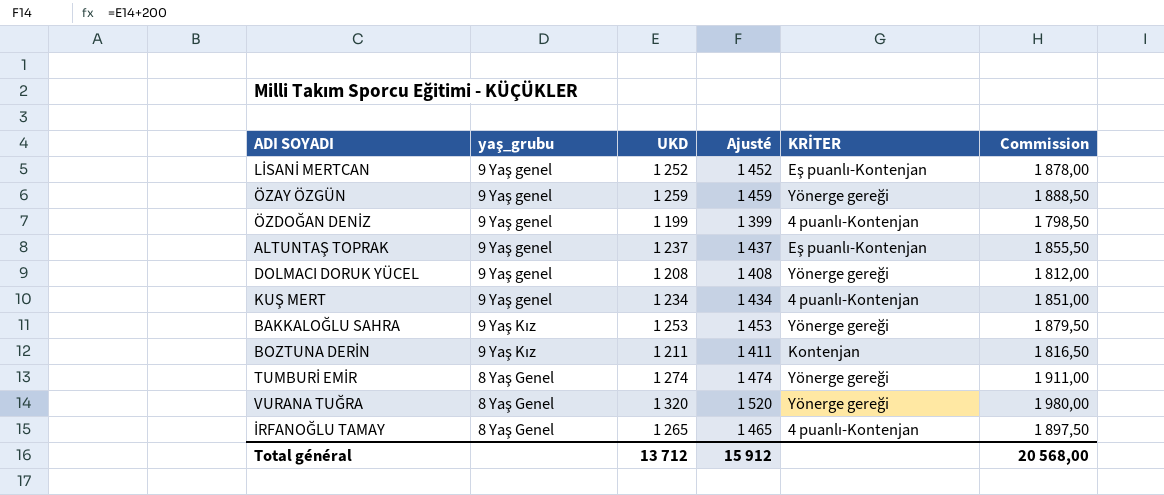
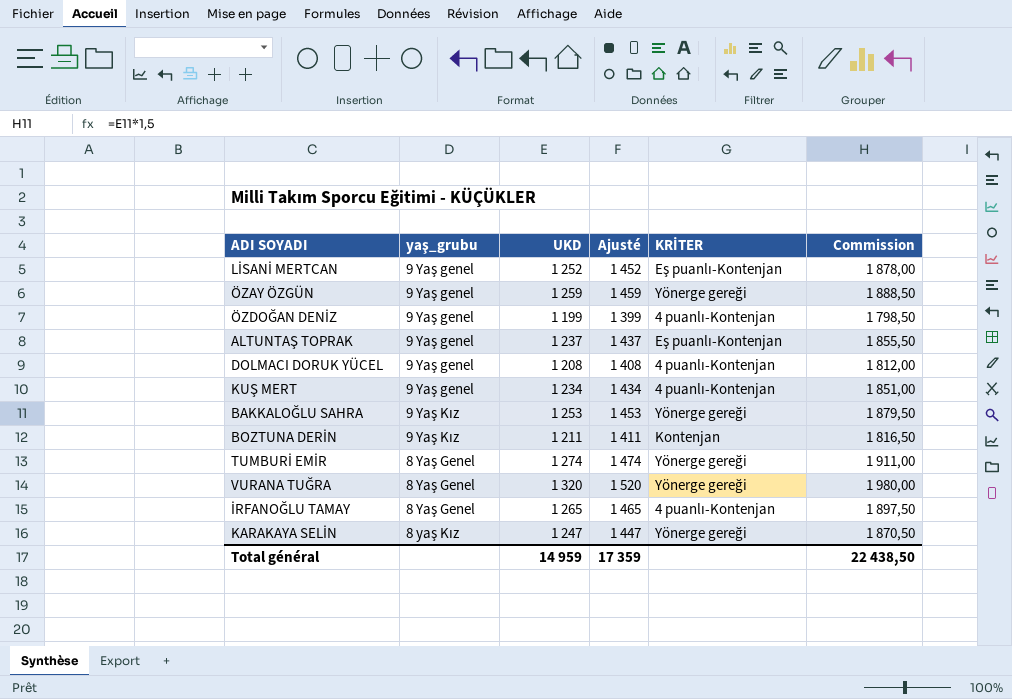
DOLMACI DORUK YÜCEL | KRİTER: Yönerge gereği -> 4 puanlı-Kontenjan
row KARAKAYA SELİN: none -> 8 yaş Kız | 1 247 | 1 447 | Yönerge gereği | 1 870,50
Total général | UKD: 13 712 -> 14 959
Total général | Ajusté: 15 912 -> 17 359
Total général | Commission: 20 568,00 -> 22 438,50

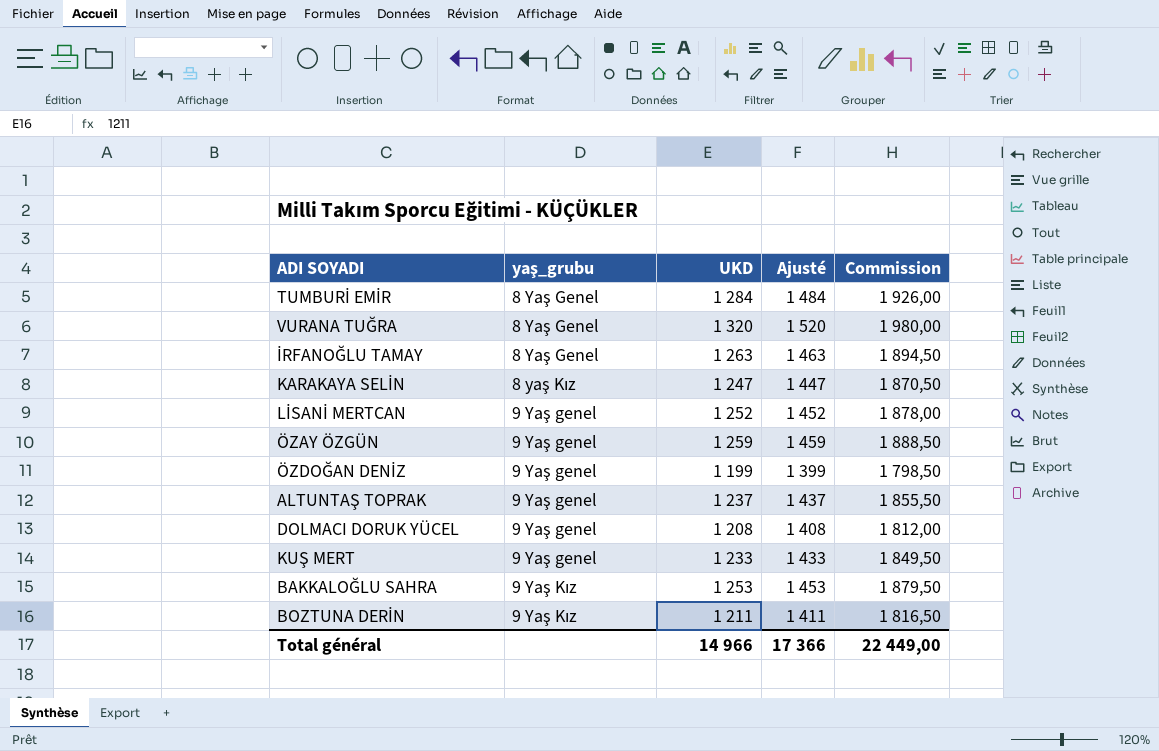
row order: none -> yaş_grubu ascending
column KRİTER | position: 5 -> none
TUMBURİ EMİR | UKD: 1 274 -> 1 284
TUMBURİ EMİR | Ajusté: 1 474 -> 1 484
TUMBURİ EMİR | Commission: 1 911,00 -> 1 926,00
İRFANOĞLU TAMAY | UKD: 1 265 -> 1 263
İRFANOĞLU TAMAY | Ajusté: 1 465 -> 1 463
İRFANOĞLU TAMAY | Commission: 1 897,50 -> 1 894,50
KUŞ MERT | UKD: 1 234 -> 1 233
KUŞ MERT | Ajusté: 1 434 -> 1 433
KUŞ MERT | Commission: 1 851,00 -> 1 849,50
Total général | UKD: 14 959 -> 14 966
Total général | Ajusté: 17 359 -> 17 366
Total général | Commission: 22 438,50 -> 22 449,00

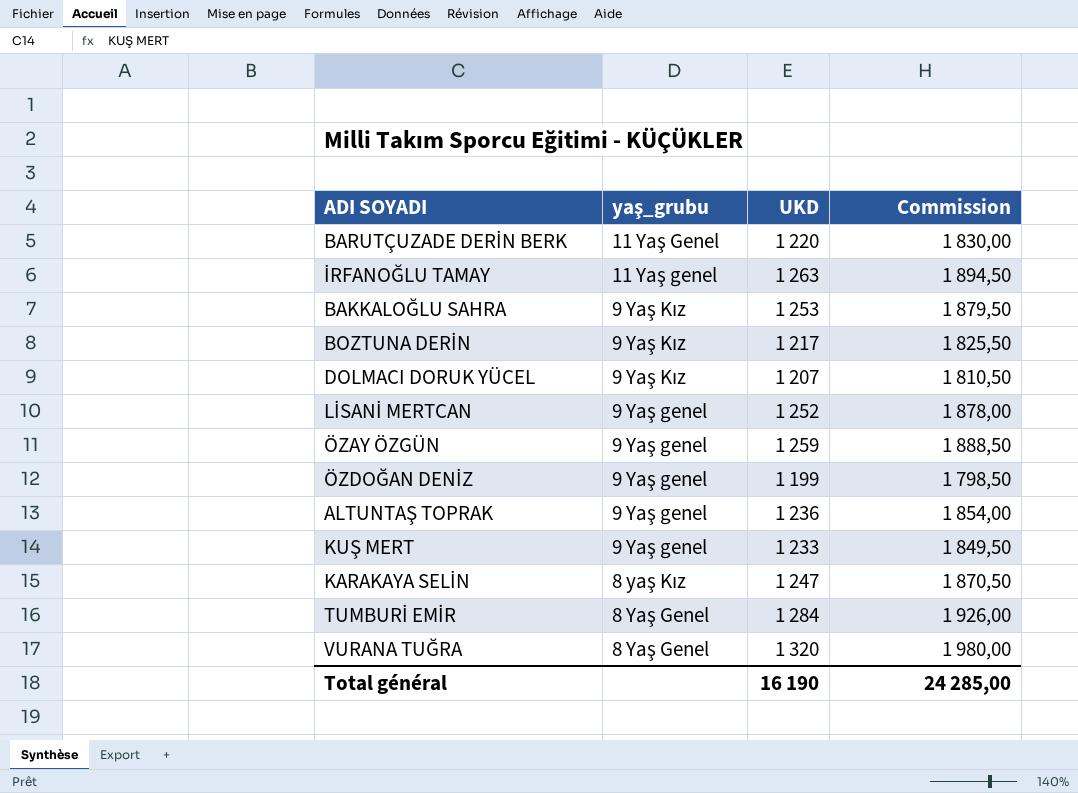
row order: yaş_grubu ascending -> yaş_grubu descending
column Ajusté | formula: [UKD] + 200 -> none
row BARUTÇUZADE DERİN BERK: none -> 11 Yaş Genel | 1 220 | 1 830,00
İRFANOĞLU TAMAY | yaş_grubu: 8 Yaş Genel -> 11 Yaş genel
BOZTUNA DERİN | UKD: 1 211 -> 1 217
BOZTUNA DERİN | Commission: 1 816,50 -> 1 825,50
DOLMACI DORUK YÜCEL | yaş_grubu: 9 Yaş genel -> 9 Yaş Kız
DOLMACI DORUK YÜCEL | UKD: 1 208 -> 1 207
DOLMACI DORUK YÜCEL | Commission: 1 812,00 -> 1 810,50
ALTUNTAŞ TOPRAK | UKD: 1 237 -> 1 236
ALTUNTAŞ TOPRAK | Commission: 1 855,50 -> 1 854,00
Total général | UKD: 14 966 -> 16 190
Total général | Commission: 22 449,00 -> 24 285,00

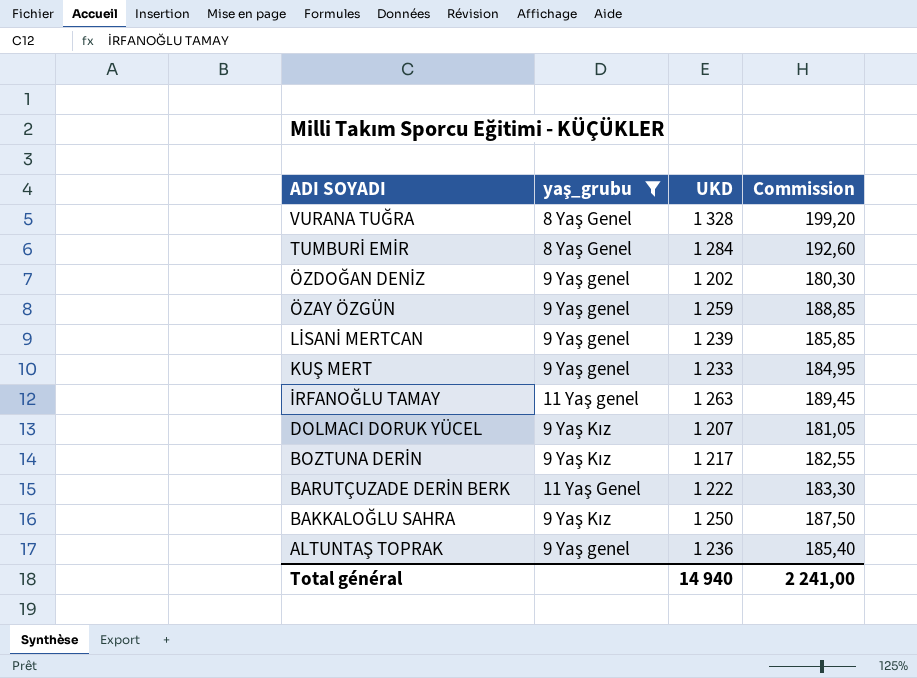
filter: none -> yaş_grubu != 8 yaş Kız
row order: yaş_grubu descending -> ADI SOYADI descending
column Commission | formula: [UKD] * 1,5 -> [UKD] * 0,15
VURANA TUĞRA | UKD: 1 320 -> 1 328
ÖZDOĞAN DENİZ | UKD: 1 199 -> 1 202
LİSANİ MERTCAN | UKD: 1 252 -> 1 239
BARUTÇUZADE DERİN BERK | UKD: 1 220 -> 1 222
BAKKALOĞLU SAHRA | UKD: 1 253 -> 1 250
Total général | UKD: 16 190 -> 14 940
Total général | Commission: 24 285,00 -> 2 241,00

